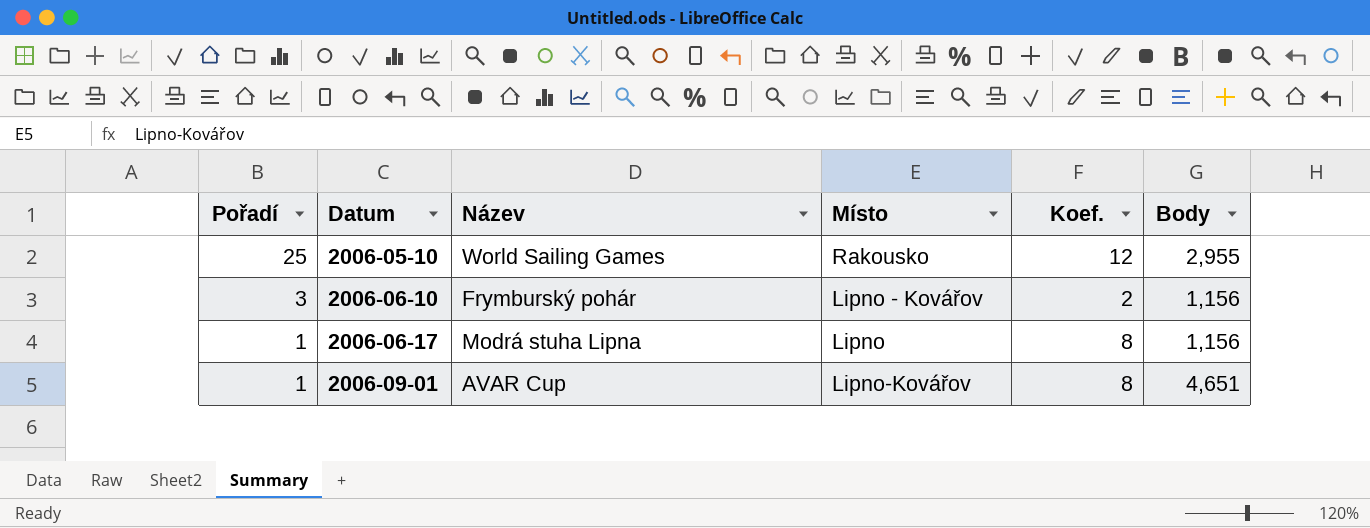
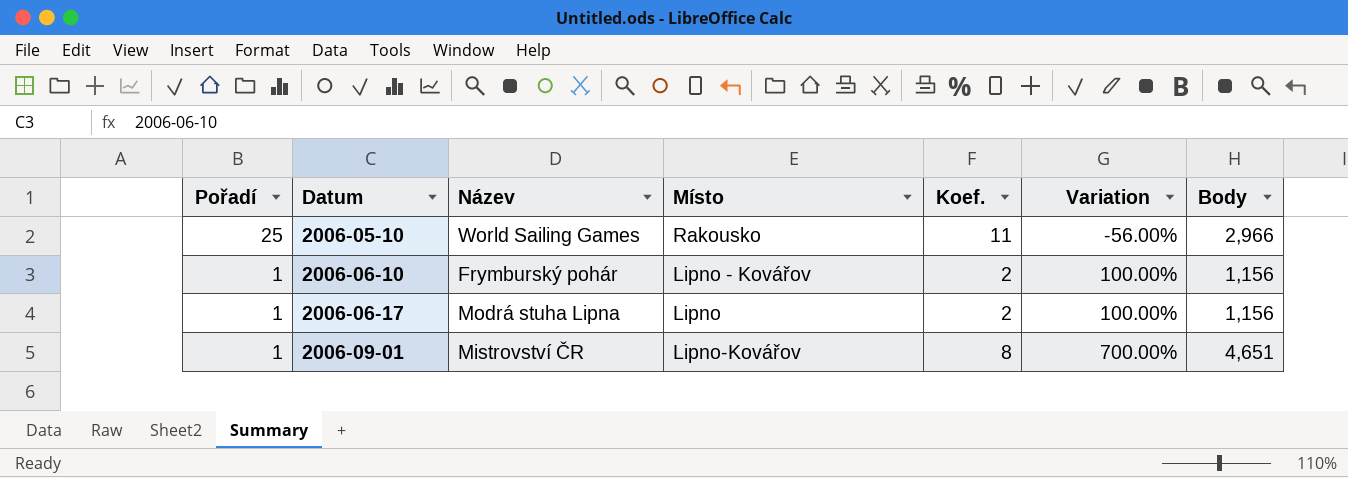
column Variation | formula: none -> ([Koef.] - [Pořadí]) / [Pořadí]
2006-05-10 | Koef.: 12 -> 11
2006-05-10 | Body: 2,955 -> 2,966
2006-06-10 | Pořadí: 3 -> 1
2006-06-17 | Koef.: 8 -> 2
2006-09-01 | Název: AVAR Cup -> Mistrovství ČR

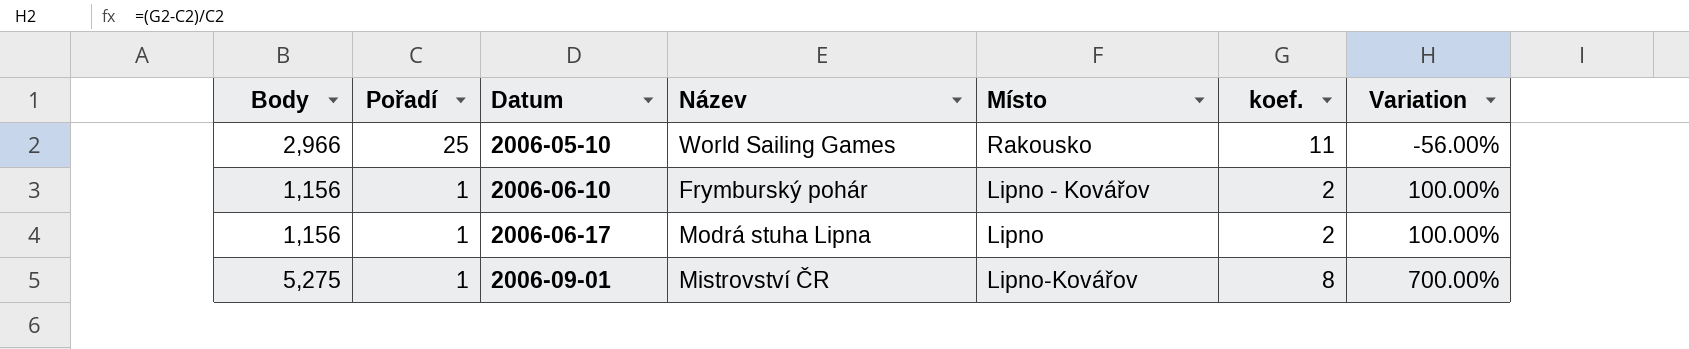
column Body | position: 7 -> 1
column name: Koef. -> koef.
2006-09-01 | Body: 4,651 -> 5,275

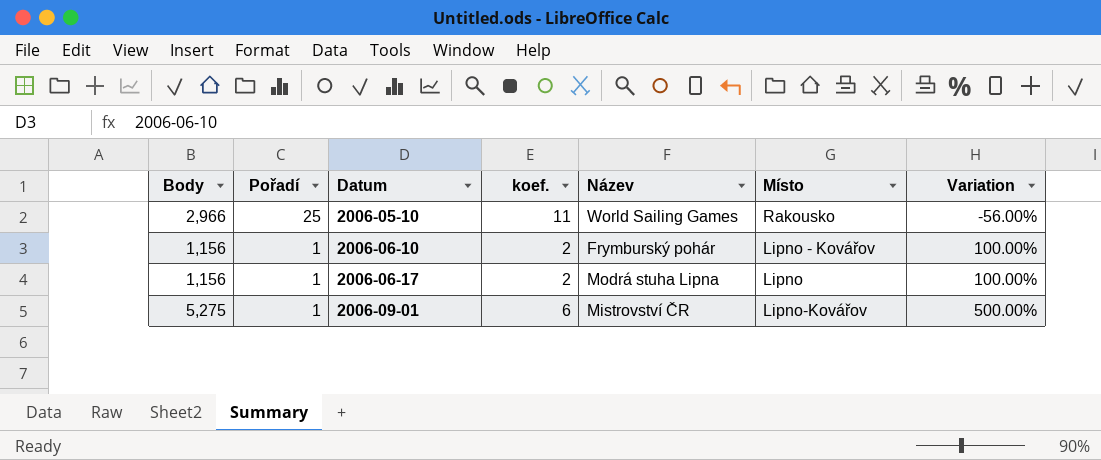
column koef. | position: 6 -> 4
2006-09-01 | koef.: 8 -> 6
2006-09-01 | Variation: 700.00% -> 500.00%

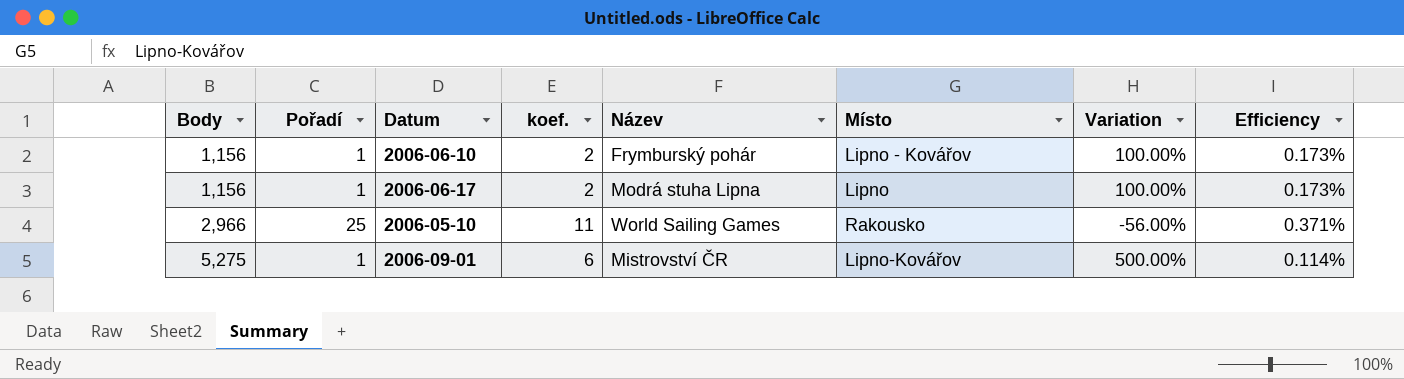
row order: Pořadí descending -> Body ascending
column Efficiency | formula: none -> [koef.] / [Body]

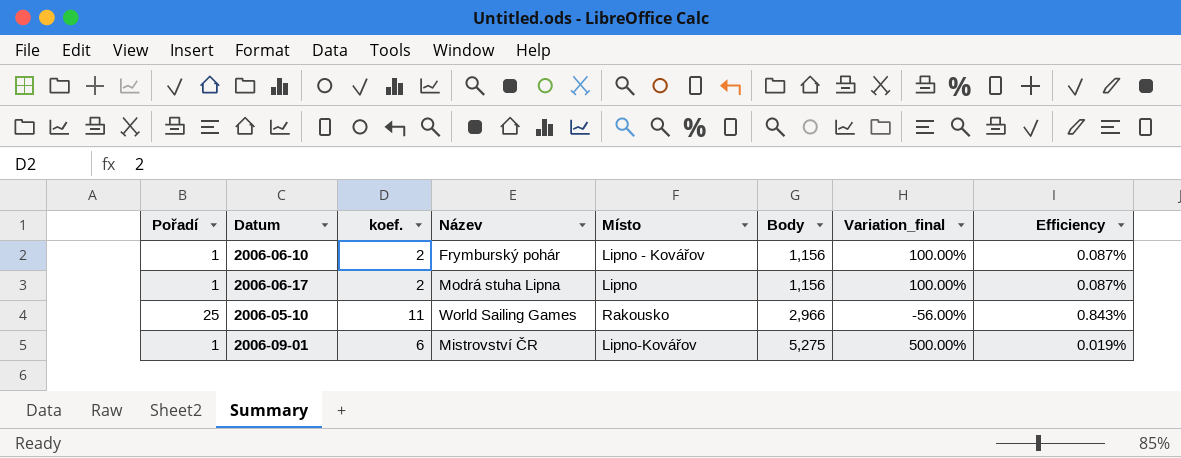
column Body | position: 1 -> 6
column name: Variation -> Variation_final
column Efficiency | formula: [koef.] / [Body] -> [Pořadí] / [Body]

